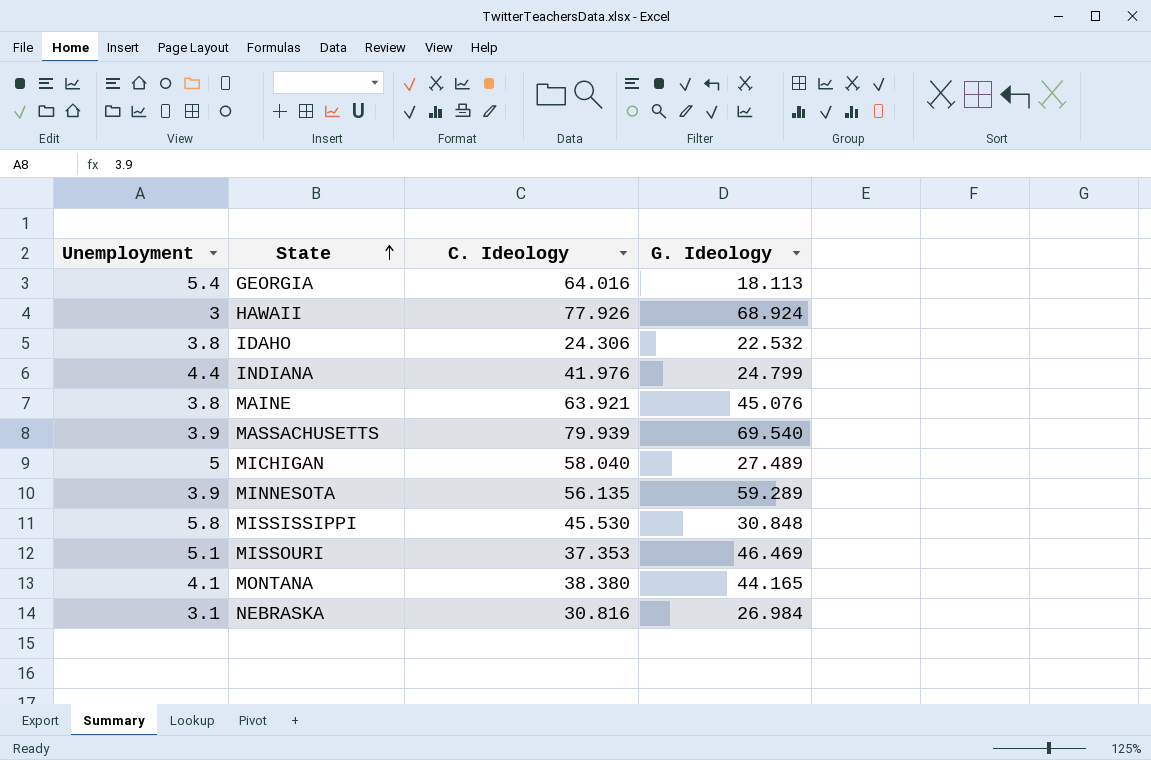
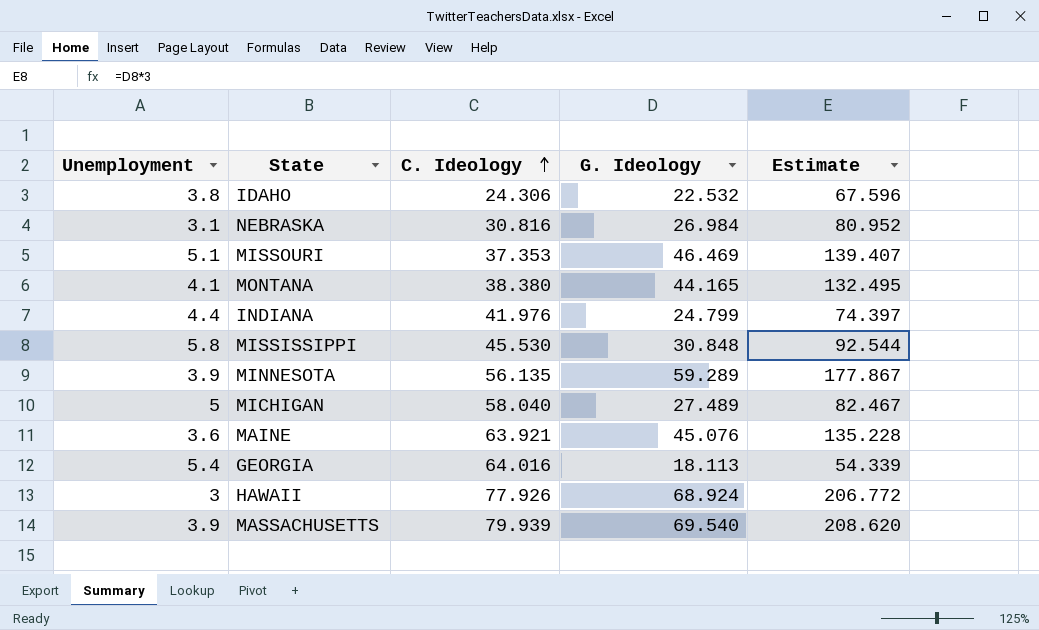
row order: State ascending -> C. Ideology ascending
column Estimate | formula: none -> [G. Ideology] * 3
MAINE | Unemployment: 3.8 -> 3.6

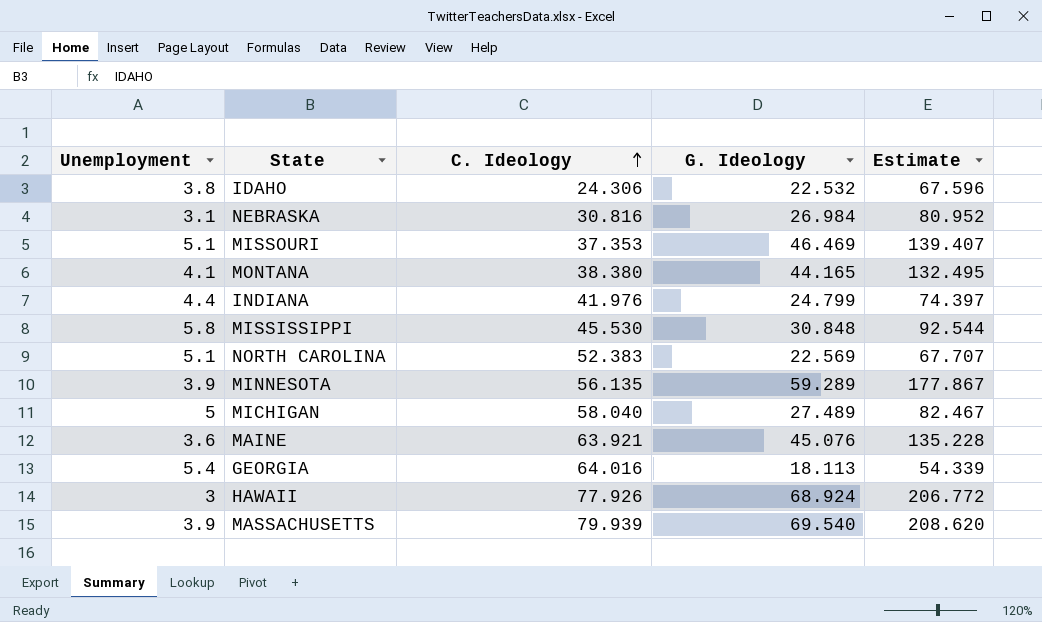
row NORTH CAROLINA: none -> 5.1 | 52.383 | 22.569 | 67.707

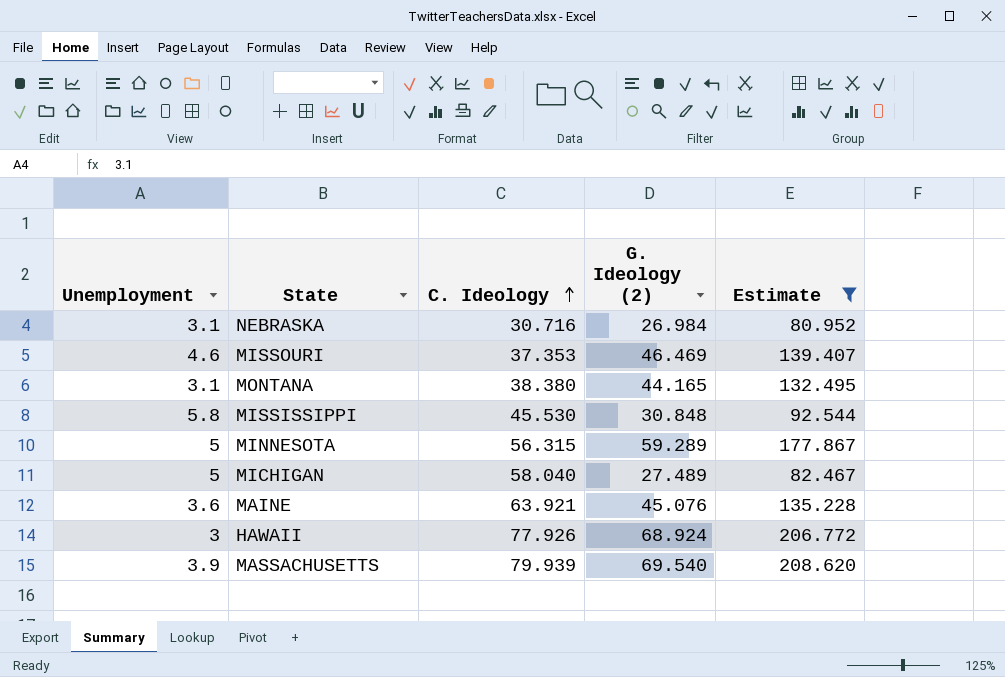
filter: none -> Estimate >= 80.952
column name: G. Ideology -> G. Ideology (2)
NEBRASKA | C. Ideology: 30.816 -> 30.716
MISSOURI | Unemployment: 5.1 -> 4.6
MONTANA | Unemployment: 4.1 -> 3.1
MINNESOTA | Unemployment: 3.9 -> 5
MINNESOTA | C. Ideology: 56.135 -> 56.315

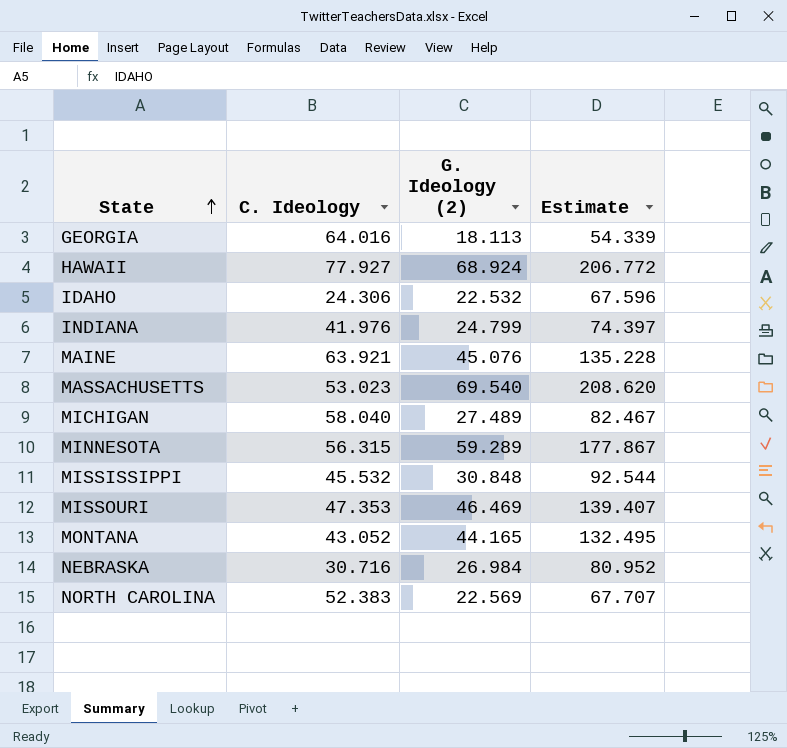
filter: Estimate >= 80.952 -> none
row order: C. Ideology ascending -> State ascending
column Unemployment | position: 1 -> none
HAWAII | C. Ideology: 77.926 -> 77.927
MASSACHUSETTS | C. Ideology: 79.939 -> 53.023
MISSISSIPPI | C. Ideology: 45.530 -> 45.532
MISSOURI | C. Ideology: 37.353 -> 47.353
MONTANA | C. Ideology: 38.380 -> 43.052

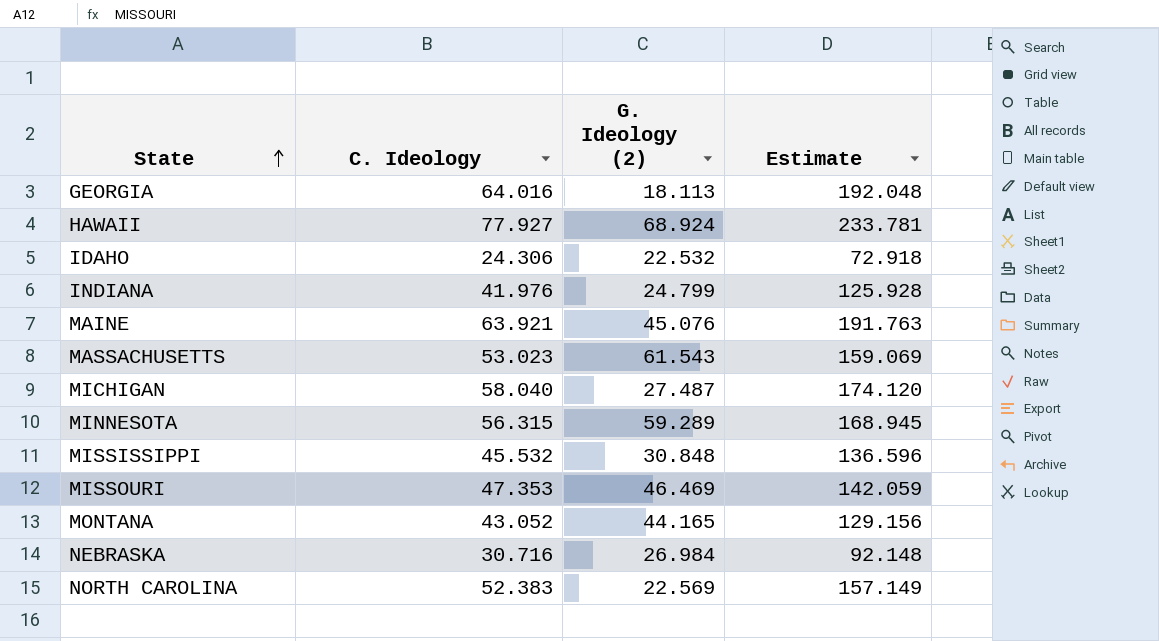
column Estimate | formula: [G. Ideology (2)] * 3 -> [C. Ideology] * 3
MASSACHUSETTS | G. Ideology (2): 69.540 -> 61.543
MICHIGAN | G. Ideology (2): 27.489 -> 27.487

